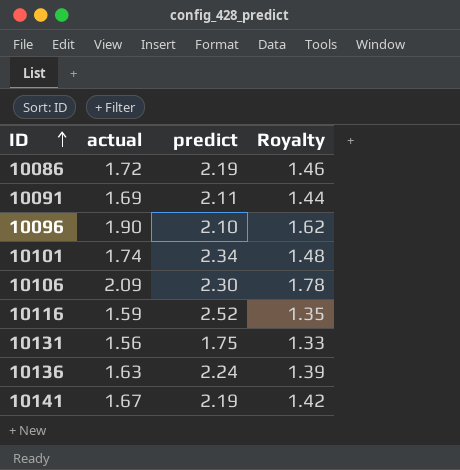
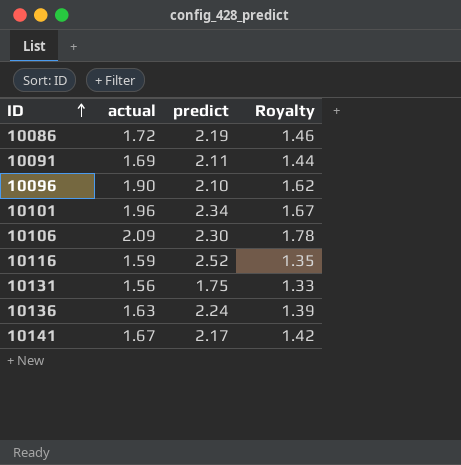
10101 | actual: 1.74 -> 1.96
10101 | Royalty: 1.48 -> 1.67
10141 | predict: 2.19 -> 2.17

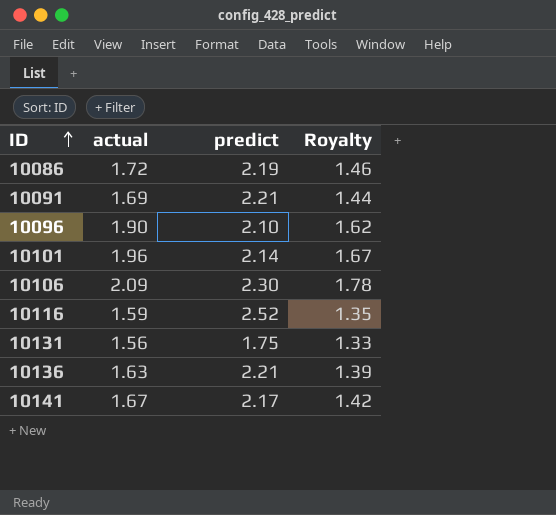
10091 | predict: 2.11 -> 2.21
10101 | predict: 2.34 -> 2.14
10136 | predict: 2.24 -> 2.21

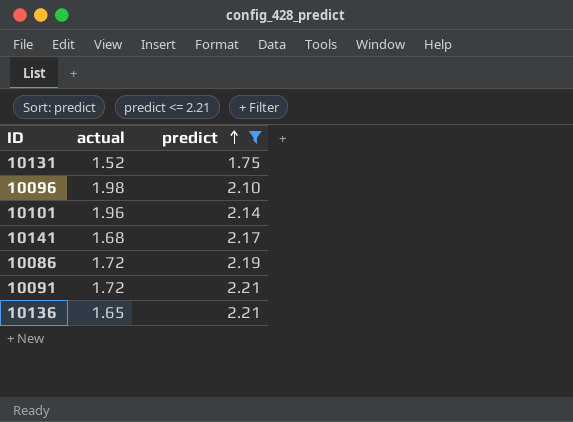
filter: none -> predict <= 2.21
row order: ID ascending -> predict ascending
column Royalty | formula: [actual] * 0.85 -> none
10131 | actual: 1.56 -> 1.52
10096 | actual: 1.90 -> 1.98
10141 | actual: 1.67 -> 1.68
10091 | actual: 1.69 -> 1.72
10136 | actual: 1.63 -> 1.65

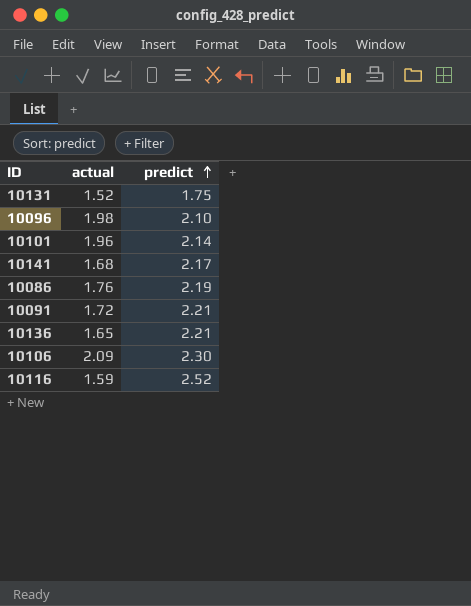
filter: predict <= 2.21 -> none
10086 | actual: 1.72 -> 1.76

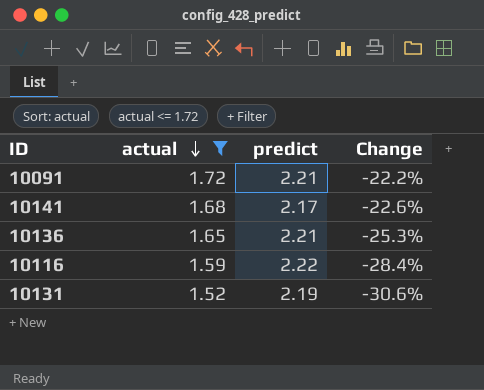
filter: none -> actual <= 1.72
row order: predict ascending -> actual descending
column Change | formula: none -> ([actual] - [predict]) / [predict]
10116 | predict: 2.52 -> 2.22
10131 | predict: 1.75 -> 2.19

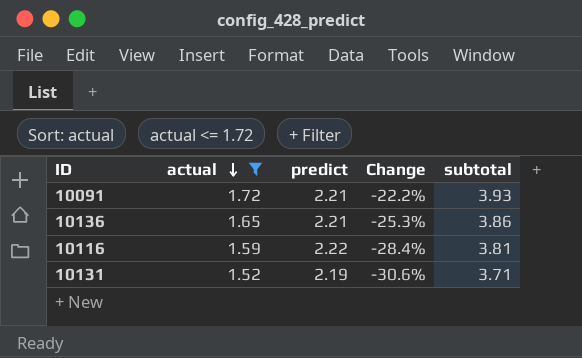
column subtotal | formula: none -> [actual] + [predict]
row 10141: 1.68 | 2.17 | -22.6% -> none

